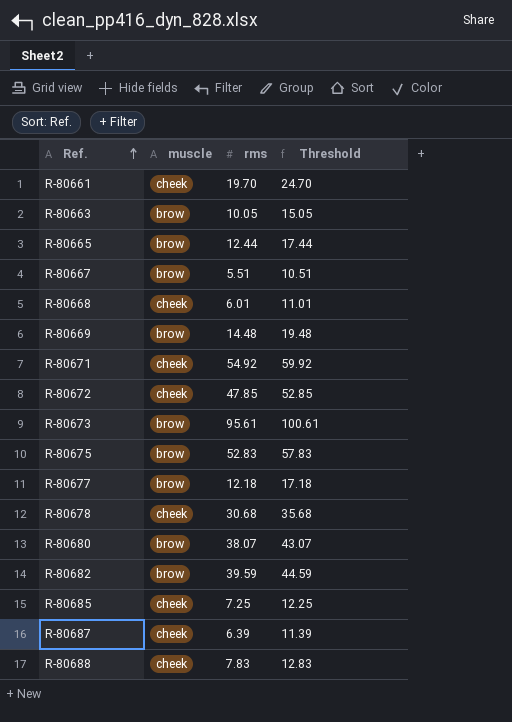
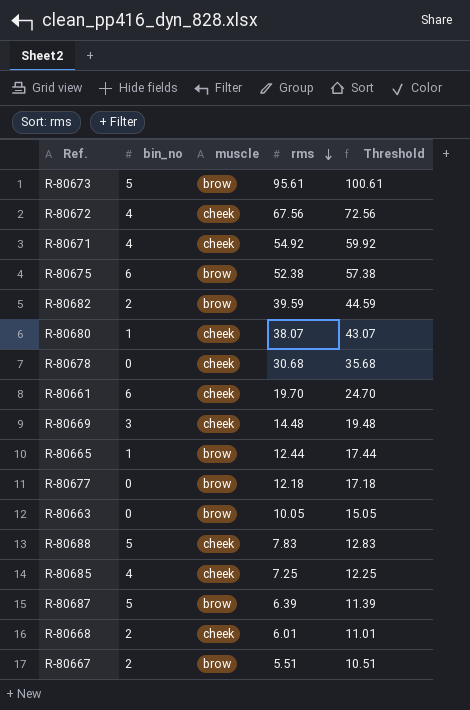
row order: Ref. ascending -> rms descending
column bin_no | position: none -> 2
R-80672 | rms: 47.85 -> 67.56
R-80672 | Threshold: 52.85 -> 72.56
R-80675 | rms: 52.83 -> 52.38
R-80675 | Threshold: 57.83 -> 57.38
R-80680 | muscle: brow -> cheek
R-80669 | muscle: brow -> cheek
R-80687 | muscle: cheek -> brow

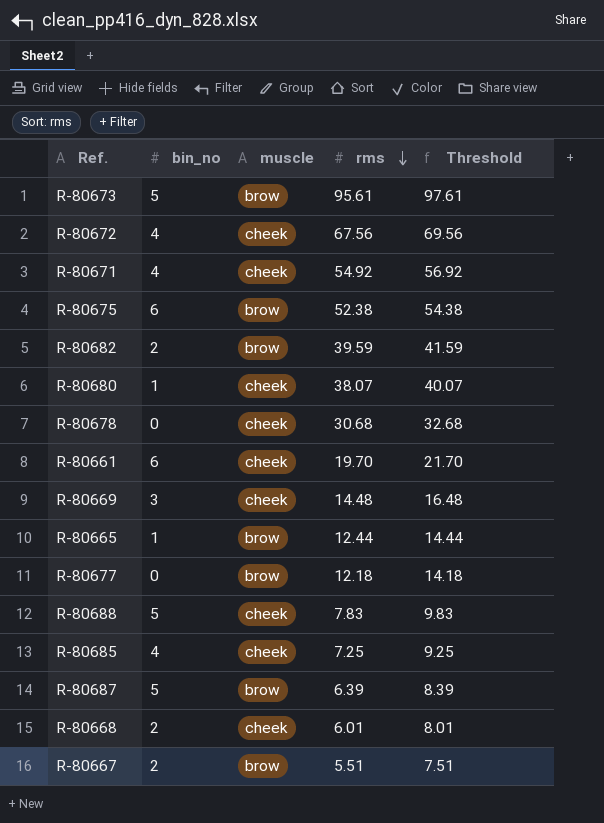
column Threshold | formula: [rms] + 5 -> [rms] + 2
row R-80663: 0 | brow | 10.05 | 15.05 -> none

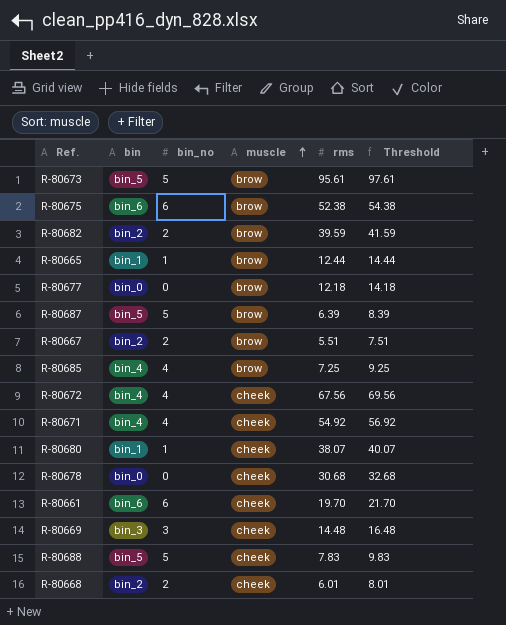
row order: rms descending -> muscle ascending
column bin | position: none -> 2
R-80685 | muscle: cheek -> brow

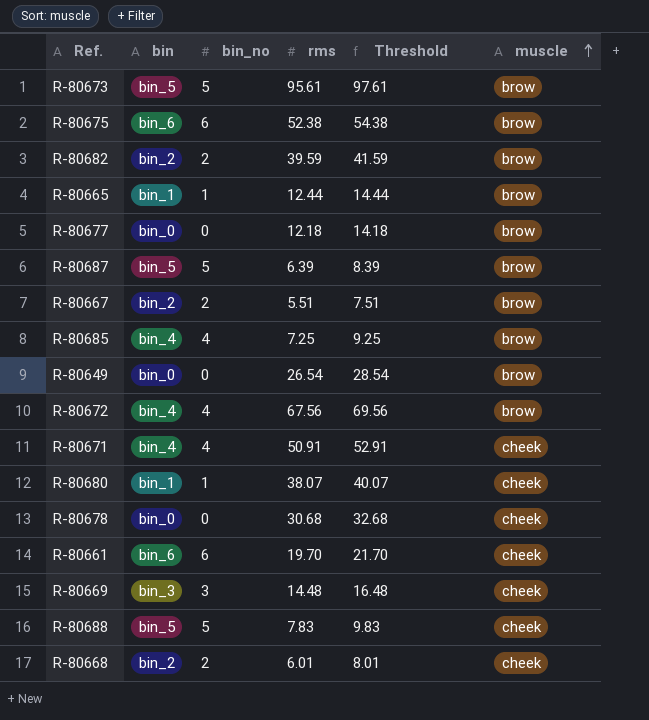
column muscle | position: 4 -> 6
row R-80649: none -> bin_0 | 0 | 26.54 | 28.54 | brow
R-80672 | muscle: cheek -> brow
R-80671 | rms: 54.92 -> 50.91
R-80671 | Threshold: 56.92 -> 52.91

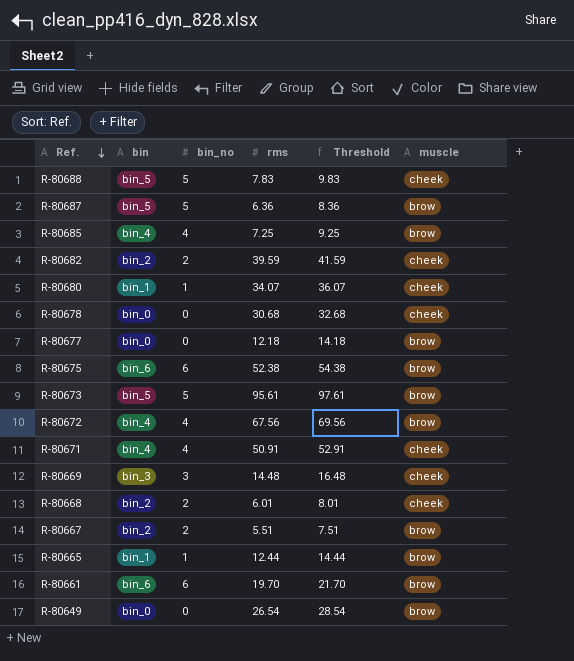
row order: muscle ascending -> Ref. descending
R-80687 | rms: 6.39 -> 6.36
R-80687 | Threshold: 8.39 -> 8.36
R-80682 | muscle: brow -> cheek
R-80680 | rms: 38.07 -> 34.07
R-80680 | Threshold: 40.07 -> 36.07
R-80661 | muscle: cheek -> brow

